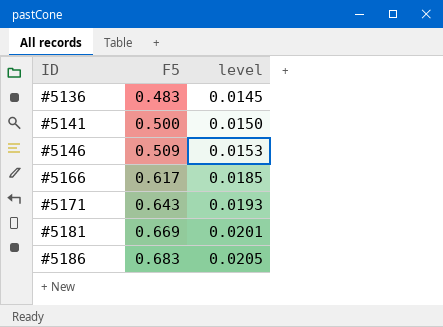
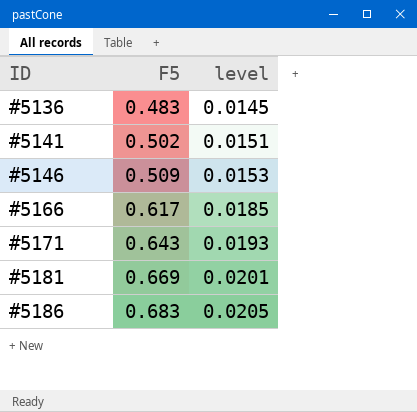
#5141 | F5: 0.500 -> 0.502
#5141 | level: 0.0150 -> 0.0151

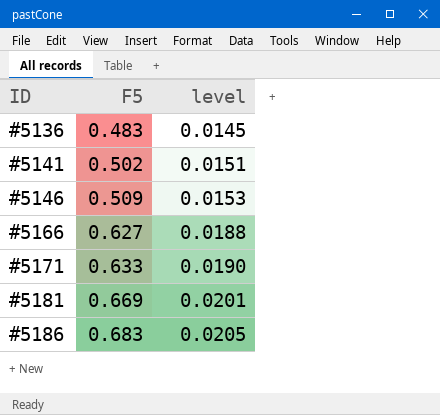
#5166 | F5: 0.617 -> 0.627
#5166 | level: 0.0185 -> 0.0188
#5171 | F5: 0.643 -> 0.633
#5171 | level: 0.0193 -> 0.0190

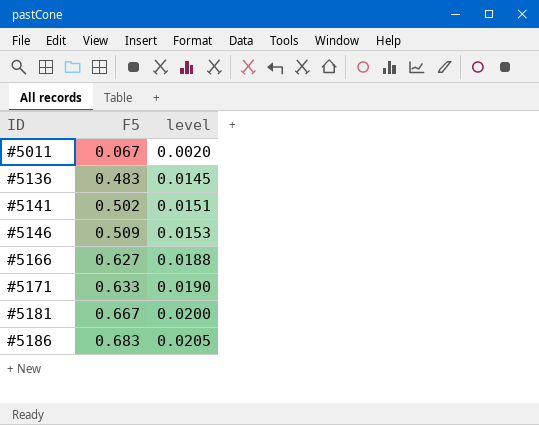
row #5011: none -> 0.067 | 0.0020
#5181 | F5: 0.669 -> 0.667
#5181 | level: 0.0201 -> 0.0200

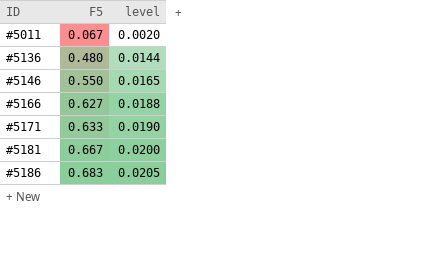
row #5141: 0.502 | 0.0151 -> none
#5136 | F5: 0.483 -> 0.480
#5136 | level: 0.0145 -> 0.0144
#5146 | F5: 0.509 -> 0.550
#5146 | level: 0.0153 -> 0.0165

